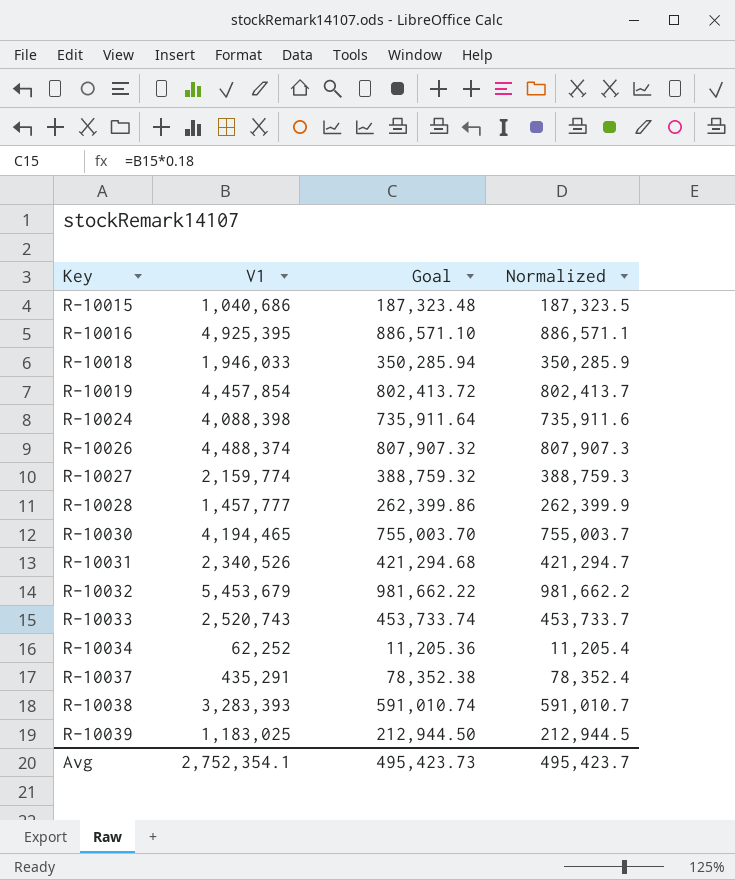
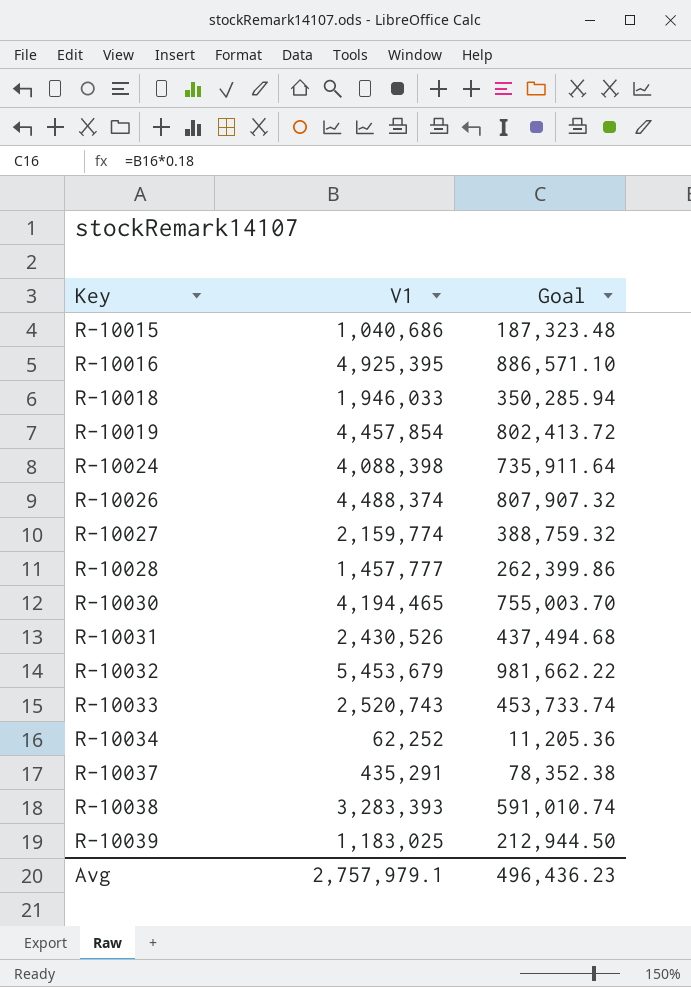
column Normalized | formula: [V1] * 0.18 -> none
R-10031 | V1: 2,340,526 -> 2,430,526
R-10031 | Goal: 421,294.68 -> 437,494.68
Avg | V1: 2,752,354.1 -> 2,757,979.1
Avg | Goal: 495,423.73 -> 496,436.23

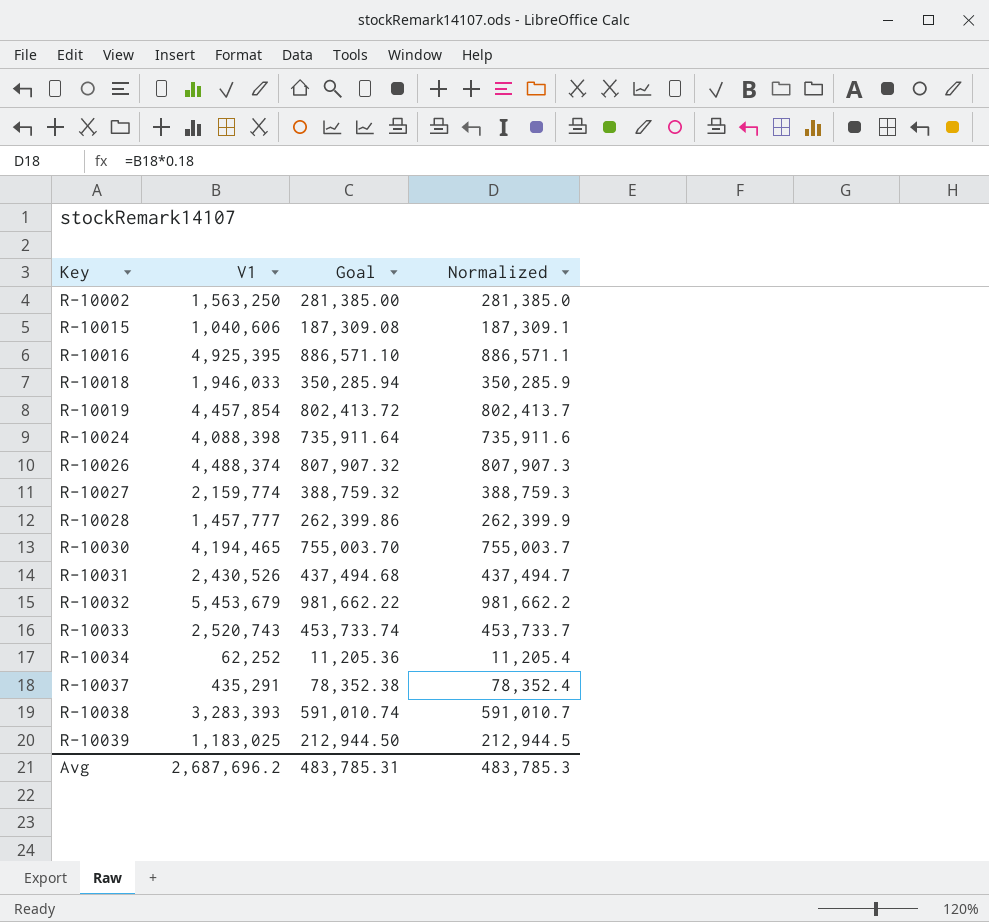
column Normalized | formula: none -> [V1] * 0.18
row R-10002: none -> 1,563,250 | 281,385.00 | 281,385.0
R-10015 | V1: 1,040,686 -> 1,040,606
R-10015 | Goal: 187,323.48 -> 187,309.08
Avg | V1: 2,757,979.1 -> 2,687,696.2
Avg | Goal: 496,436.23 -> 483,785.31

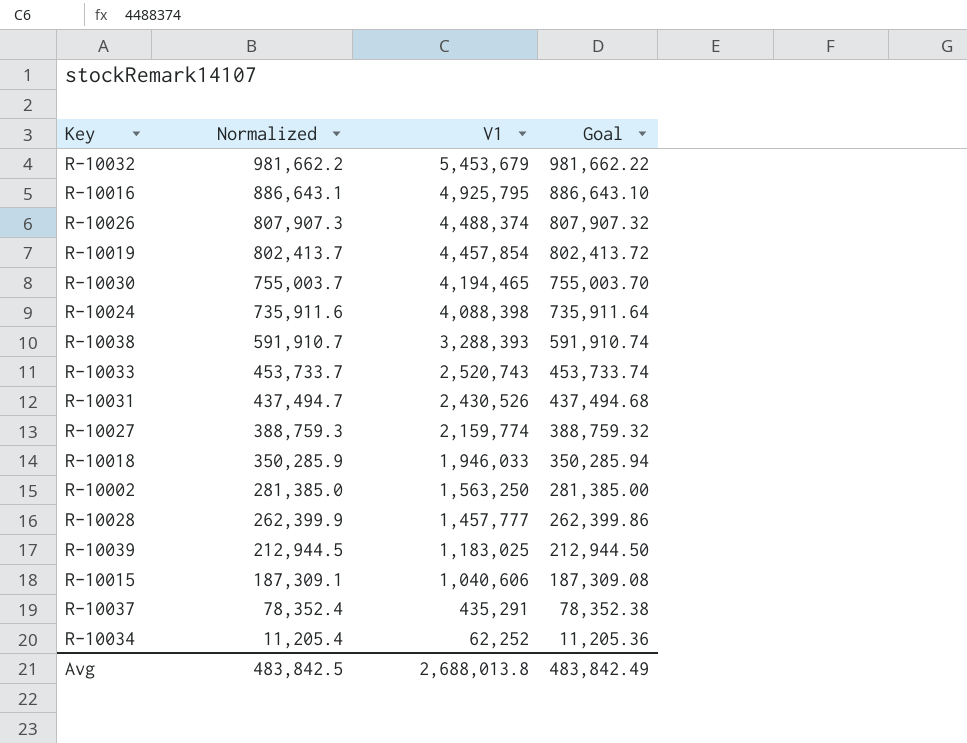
row order: Key ascending -> Normalized descending
column Normalized | position: 4 -> 2
R-10016 | Normalized: 886,571.1 -> 886,643.1
R-10016 | V1: 4,925,395 -> 4,925,795
R-10016 | Goal: 886,571.10 -> 886,643.10
R-10038 | Normalized: 591,010.7 -> 591,910.7
R-10038 | V1: 3,283,393 -> 3,288,393
R-10038 | Goal: 591,010.74 -> 591,910.74
Avg | Normalized: 483,785.3 -> 483,842.5
Avg | V1: 2,687,696.2 -> 2,688,013.8
Avg | Goal: 483,785.31 -> 483,842.49

